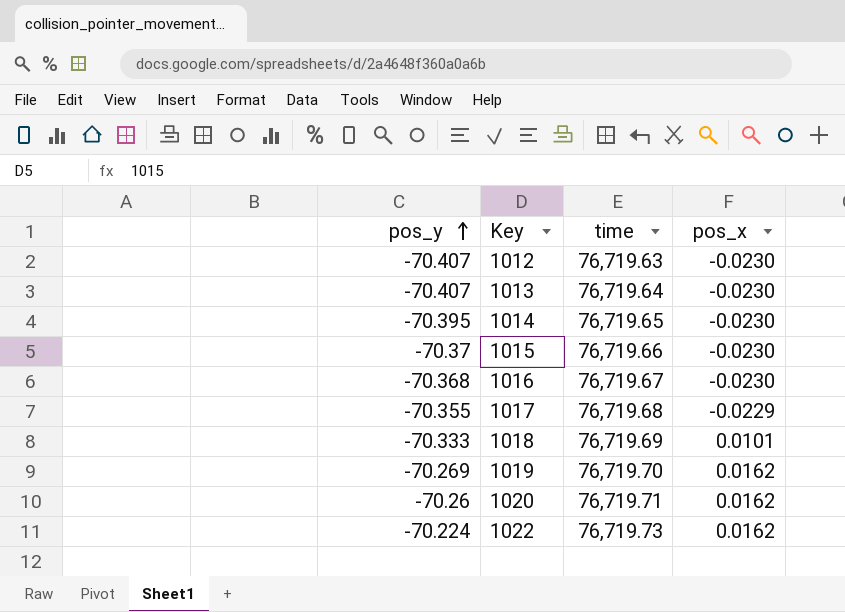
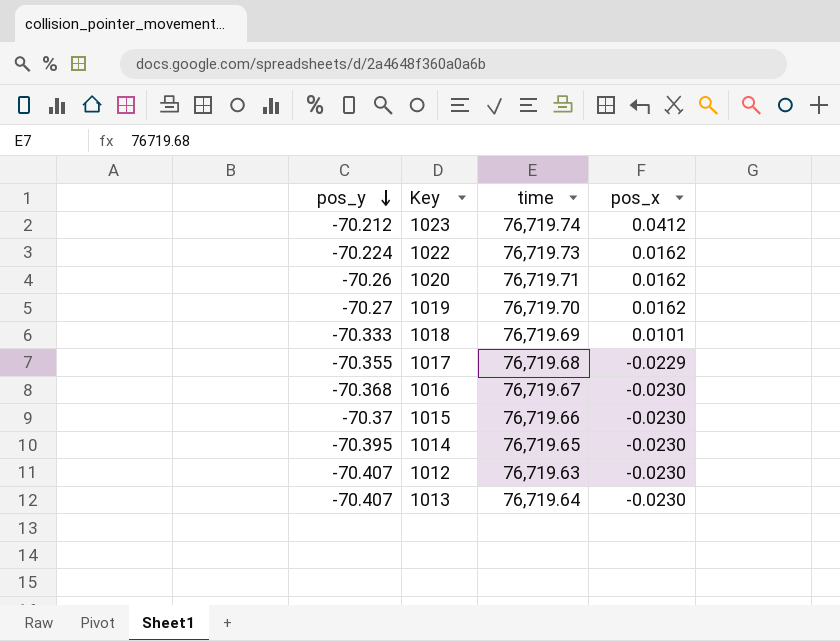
row order: pos_y ascending -> pos_y descending
row 1023: none -> -70.212 | 76,719.74 | 0.0412
1019 | pos_y: -70.269 -> -70.27

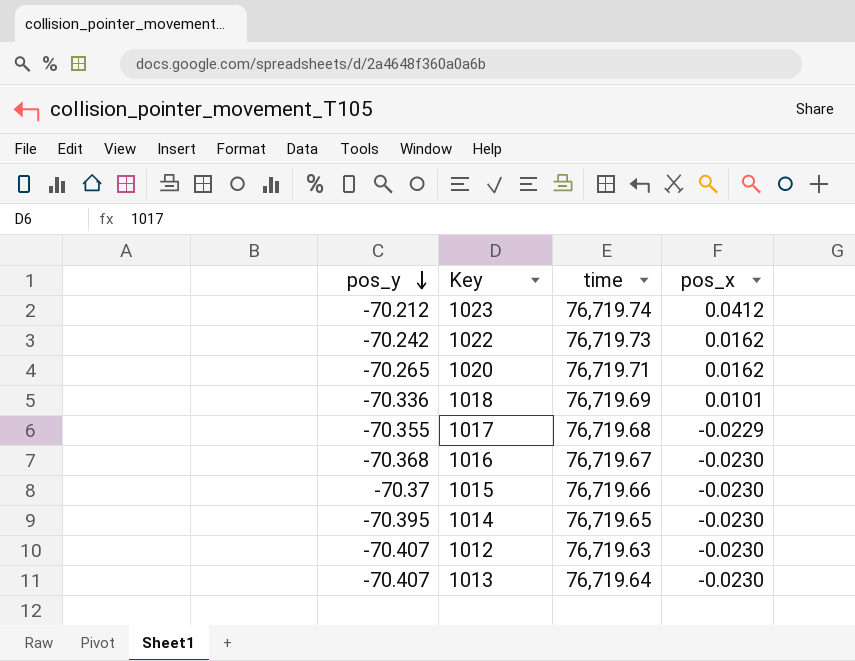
row 1019: -70.27 | 76,719.70 | 0.0162 -> none
1022 | pos_y: -70.224 -> -70.242
1020 | pos_y: -70.26 -> -70.265
1018 | pos_y: -70.333 -> -70.336

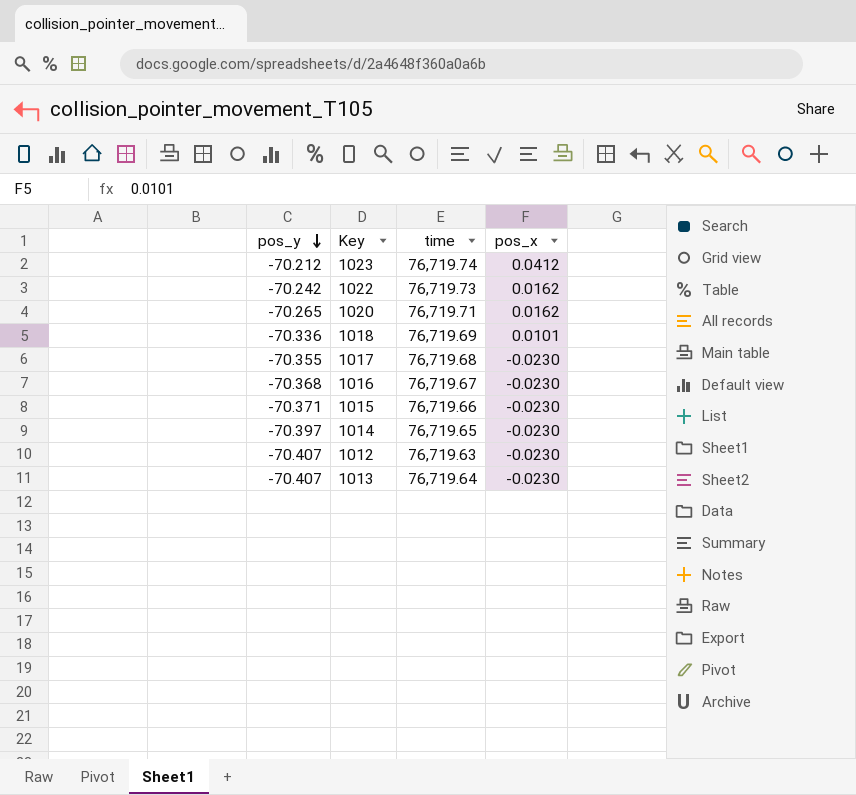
1017 | pos_x: -0.0229 -> -0.0230
1015 | pos_y: -70.37 -> -70.371
1014 | pos_y: -70.395 -> -70.397

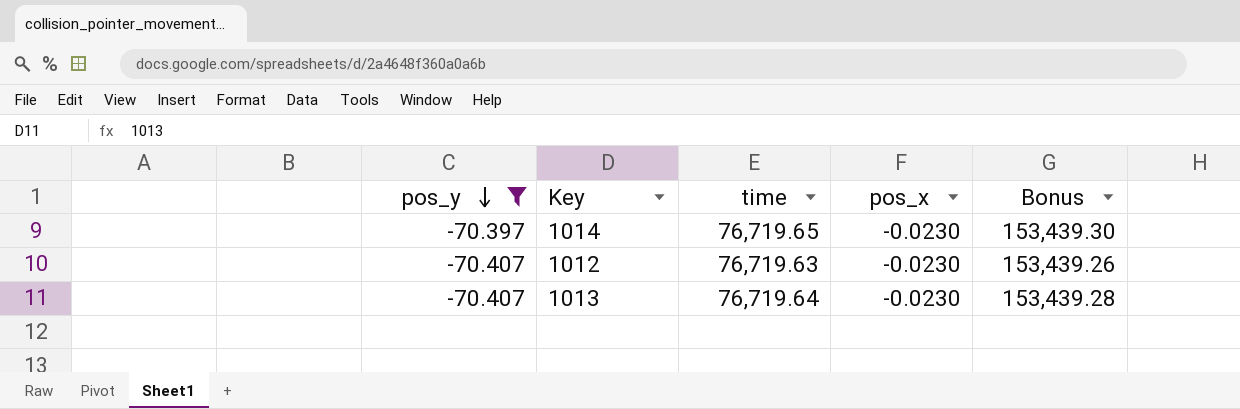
filter: none -> pos_y <= -70.397
column Bonus | formula: none -> [time] * 2

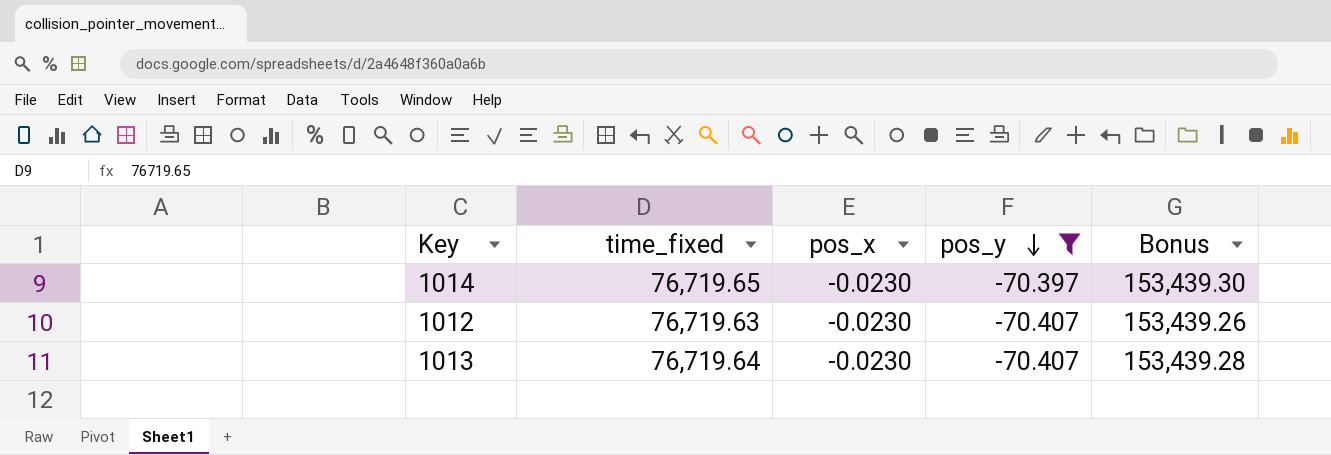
column name: time -> time_fixed
column pos_y | position: 1 -> 4

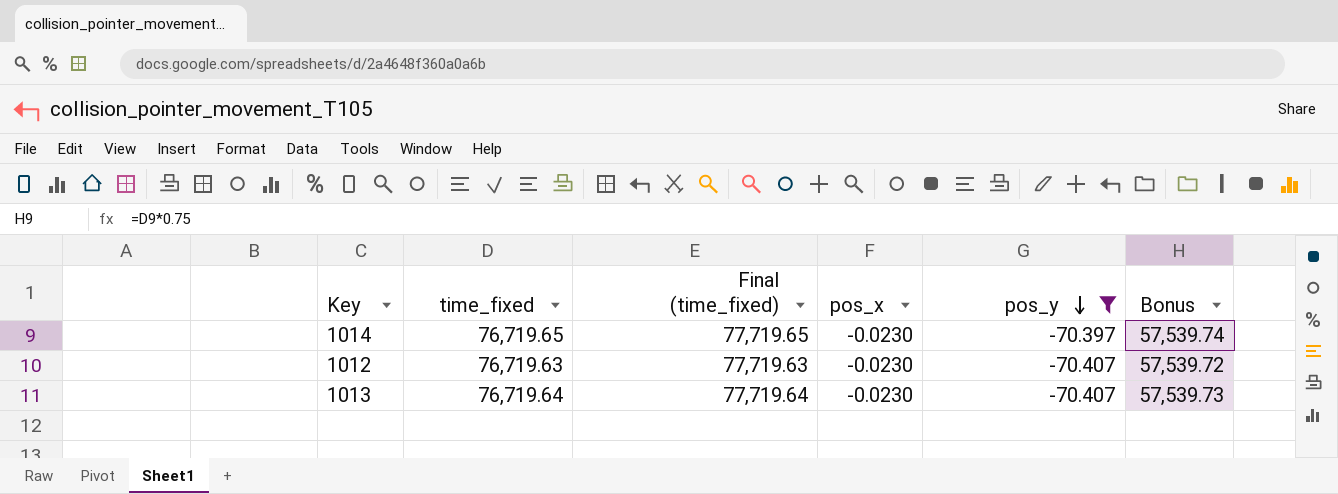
column Final (time_fixed) | formula: none -> [time_fixed] + 1000
column Bonus | formula: [time_fixed] * 2 -> [time_fixed] * 0.75

